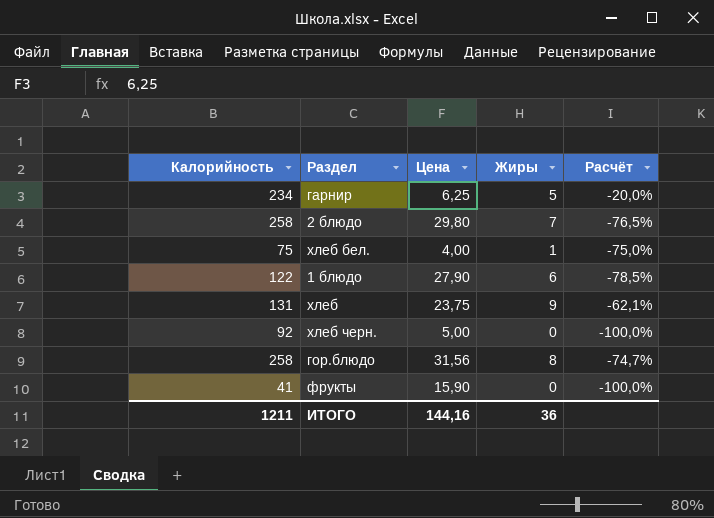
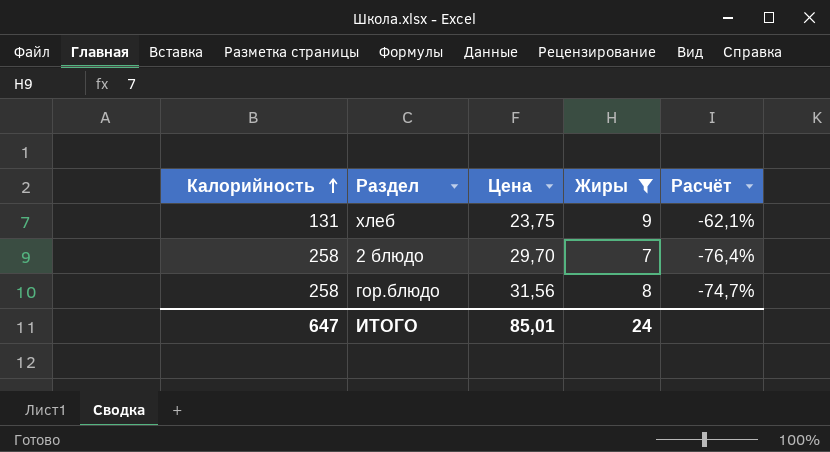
filter: none -> Жиры >= 7
row order: none -> Калорийность ascending
2 блюдо | Цена: 29,80 -> 29,70
2 блюдо | Расчёт: -76,5% -> -76,4%
ИТОГО | Калорийность: 1211 -> 647
ИТОГО | Цена: 144,16 -> 85,01
ИТОГО | Жиры: 36 -> 24

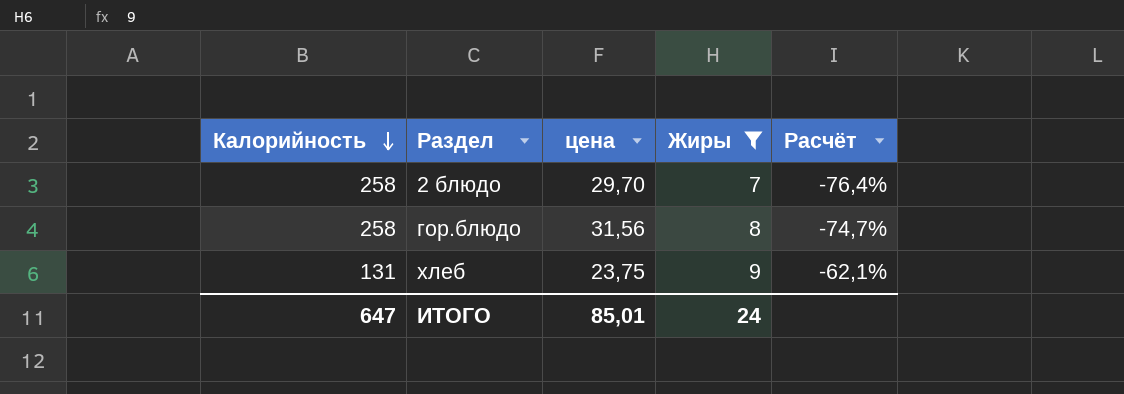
row order: Калорийность ascending -> Калорийность descending
column name: Цена -> цена

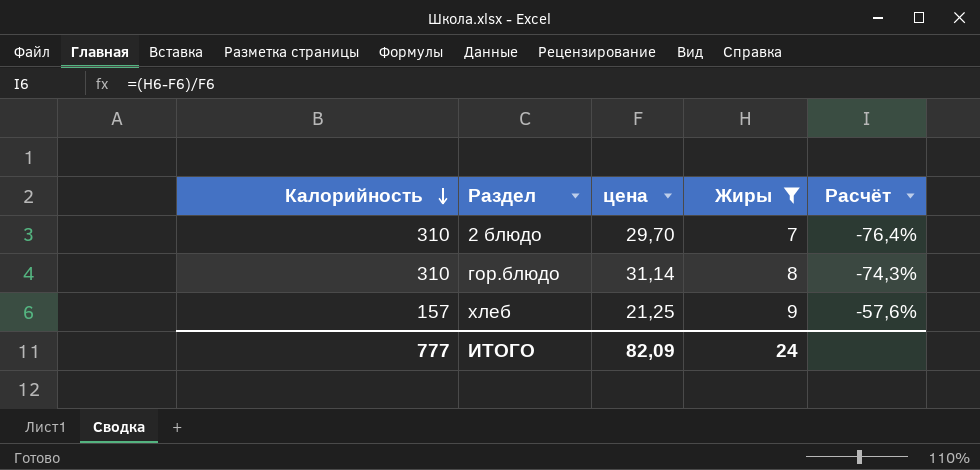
2 блюдо | Калорийность: 258 -> 310
гор.блюдо | Калорийность: 258 -> 310
гор.блюдо | цена: 31,56 -> 31,14
гор.блюдо | Расчёт: -74,7% -> -74,3%
хлеб | Калорийность: 131 -> 157
хлеб | цена: 23,75 -> 21,25
хлеб | Расчёт: -62,1% -> -57,6%
ИТОГО | Калорийность: 647 -> 777
ИТОГО | цена: 85,01 -> 82,09

